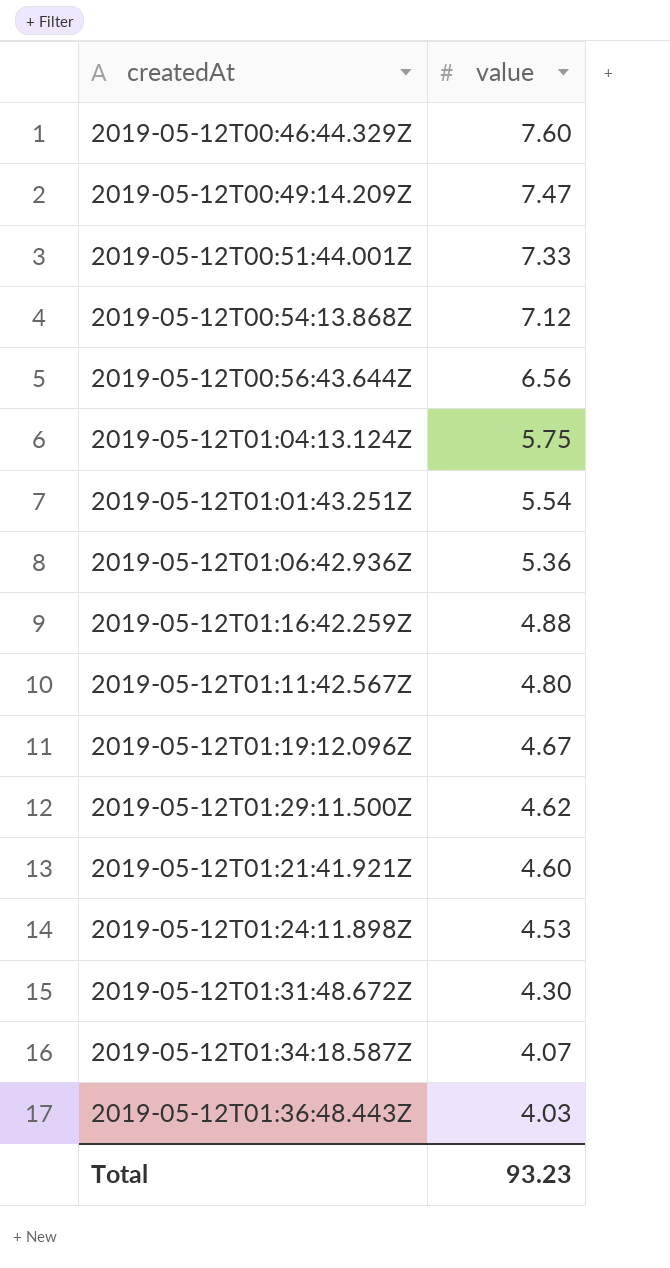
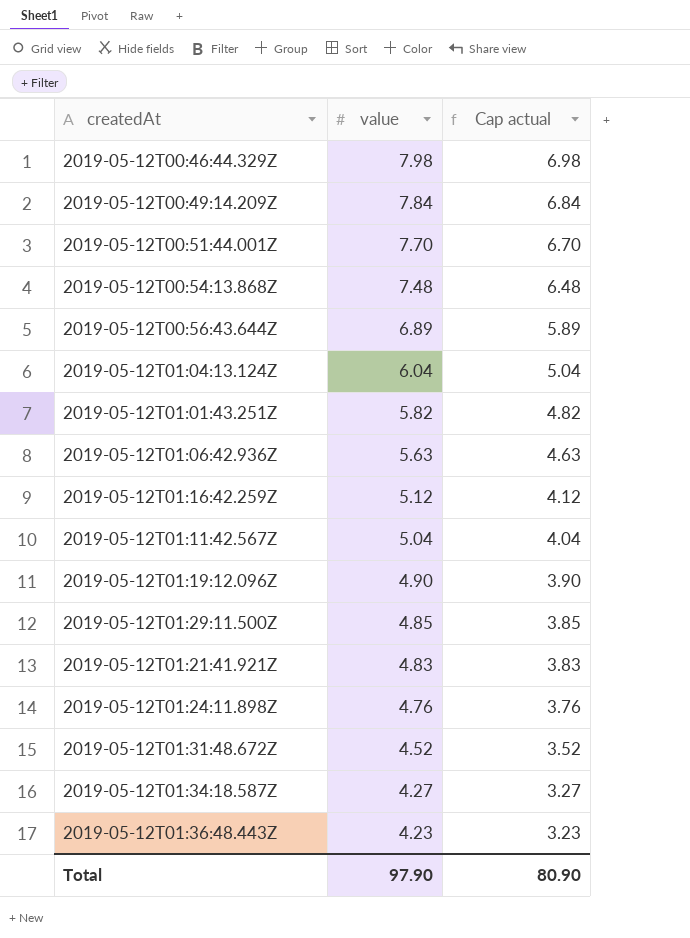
column Cap actual | formula: none -> [value] - 1
2019-05-12T00:46:44.329Z | value: 7.60 -> 7.98
2019-05-12T00:49:14.209Z | value: 7.47 -> 7.84
2019-05-12T00:51:44.001Z | value: 7.33 -> 7.70
2019-05-12T00:54:13.868Z | value: 7.12 -> 7.48
2019-05-12T00:56:43.644Z | value: 6.56 -> 6.89
2019-05-12T01:04:13.124Z | value: 5.75 -> 6.04
2019-05-12T01:01:43.251Z | value: 5.54 -> 5.82
2019-05-12T01:06:42.936Z | value: 5.36 -> 5.63
2019-05-12T01:16:42.259Z | value: 4.88 -> 5.12
2019-05-12T01:11:42.567Z | value: 4.80 -> 5.04
2019-05-12T01:19:12.096Z | value: 4.67 -> 4.90
2019-05-12T01:29:11.500Z | value: 4.62 -> 4.85
2019-05-12T01:21:41.921Z | value: 4.60 -> 4.83
2019-05-12T01:24:11.898Z | value: 4.53 -> 4.76
2019-05-12T01:31:48.672Z | value: 4.30 -> 4.52
2019-05-12T01:34:18.587Z | value: 4.07 -> 4.27
2019-05-12T01:36:48.443Z | value: 4.03 -> 4.23
Total | value: 93.23 -> 97.90

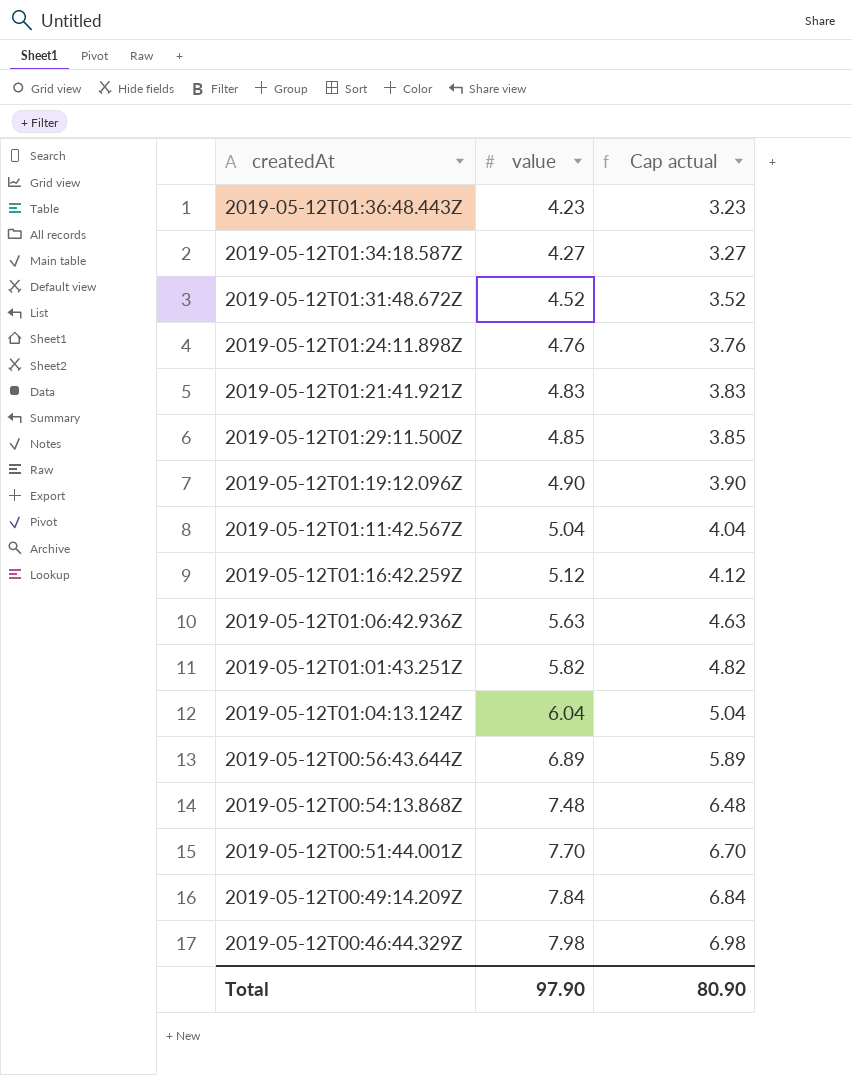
row order: value descending -> value ascending

